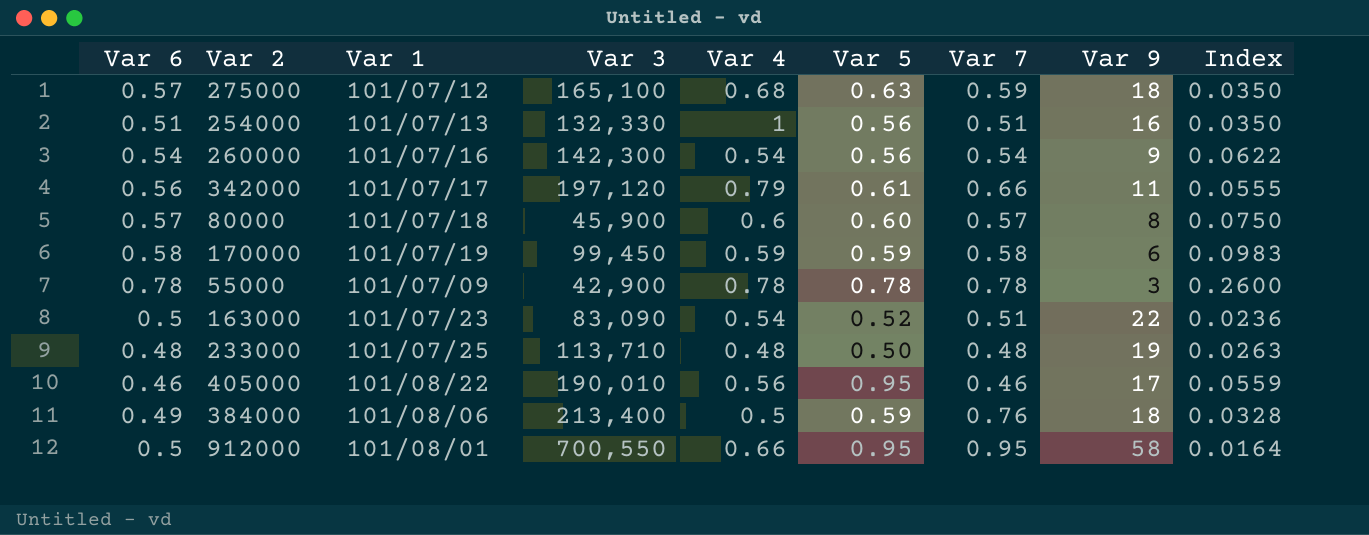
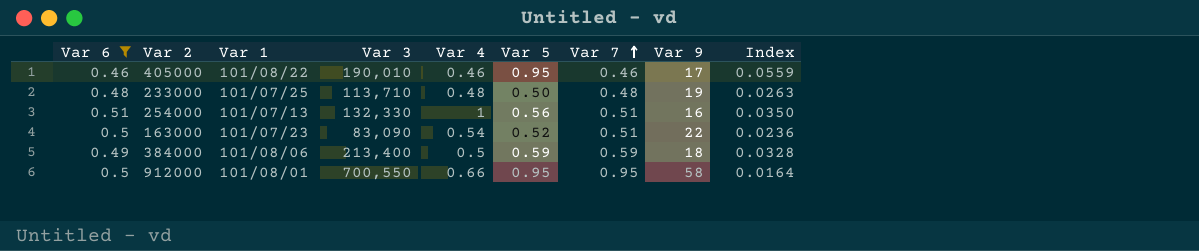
filter: none -> Var 6 <= 0.51
row order: none -> Var 7 ascending
405000 | Var 4: 0.56 -> 0.46
384000 | Var 7: 0.76 -> 0.59

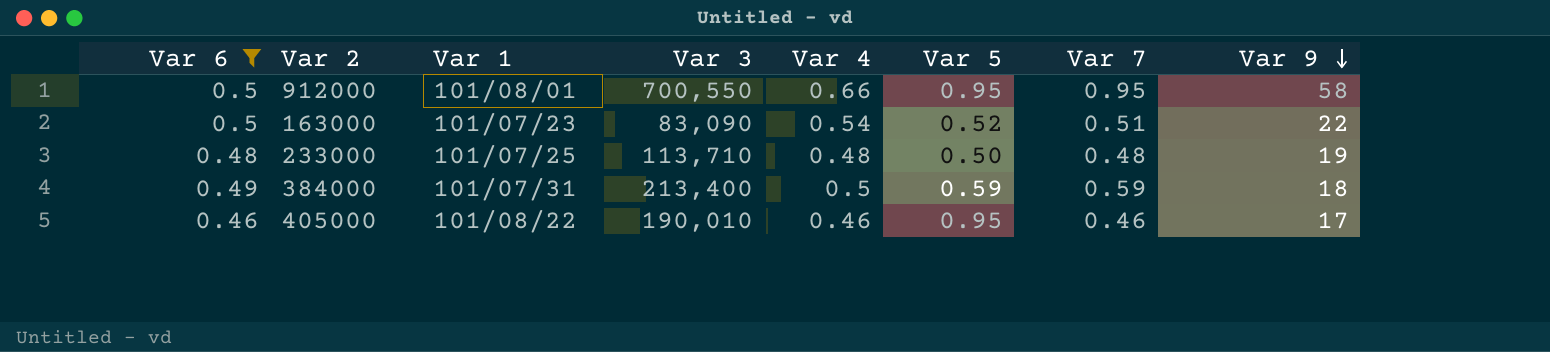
row order: Var 7 ascending -> Var 9 descending
column Index | formula: [Var 5] / [Var 9] -> none
row 254000: 0.51 | 101/07/13 | 132,330 | 1 | 0.56 | 0.51 | 16 | 0.0350 -> none
384000 | Var 1: 101/08/06 -> 101/07/31

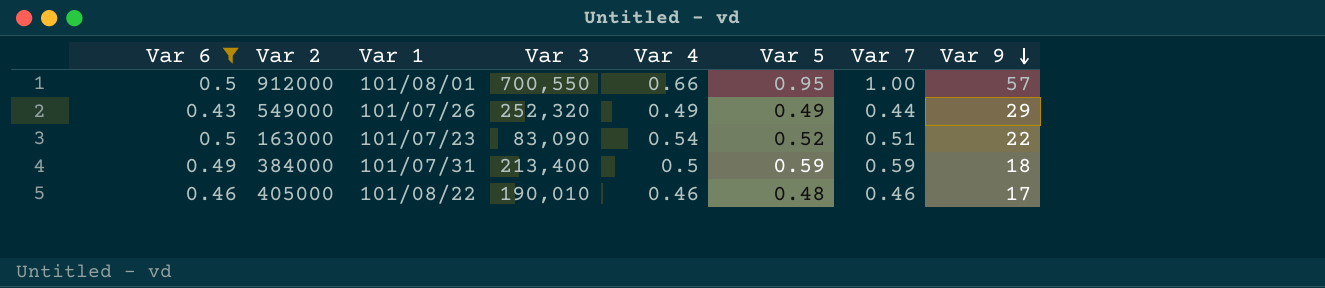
row 233000: 0.48 | 101/07/25 | 113,710 | 0.48 | 0.50 | 0.48 | 19 -> none
912000 | Var 7: 0.95 -> 1.00
912000 | Var 9: 58 -> 57
row 549000: none -> 0.43 | 101/07/26 | 252,320 | 0.49 | 0.49 | 0.44 | 29
405000 | Var 5: 0.95 -> 0.48

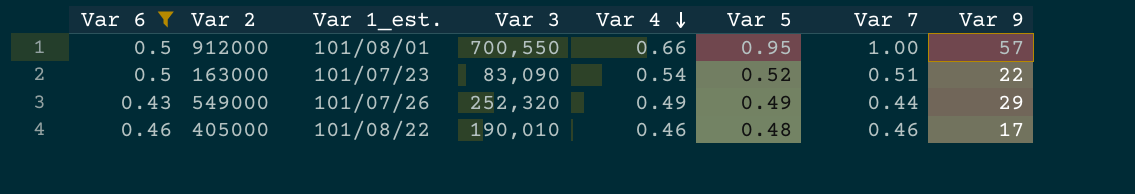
row order: Var 9 descending -> Var 4 descending
column name: Var 1 -> Var 1_est.
row 384000: 0.49 | 101/07/31 | 213,400 | 0.5 | 0.59 | 0.59 | 18 -> none

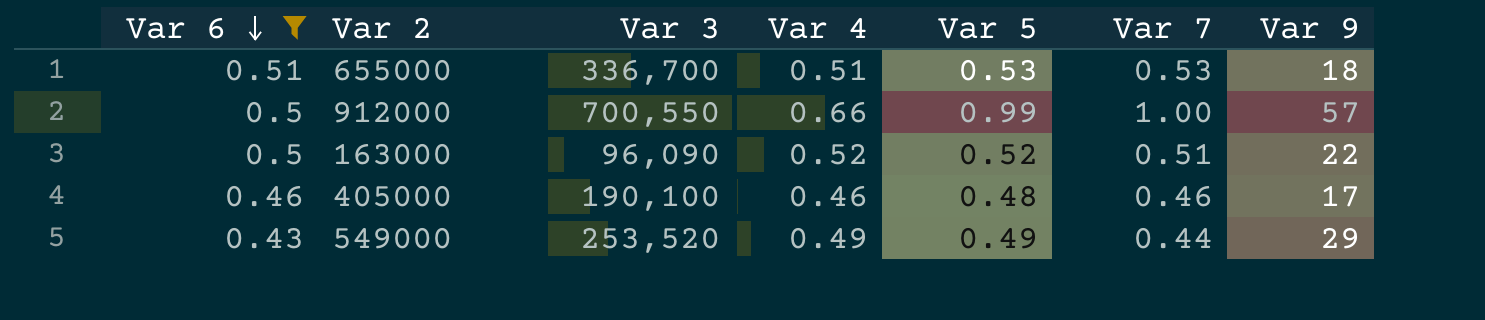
row order: Var 4 descending -> Var 6 descending
column Var 1_est. | position: 3 -> none
row 655000: none -> 0.51 | 336,700 | 0.51 | 0.53 | 0.53 | 18
912000 | Var 5: 0.95 -> 0.99
163000 | Var 3: 83,090 -> 96,090
163000 | Var 4: 0.54 -> 0.52
405000 | Var 3: 190,010 -> 190,100
549000 | Var 3: 252,320 -> 253,520

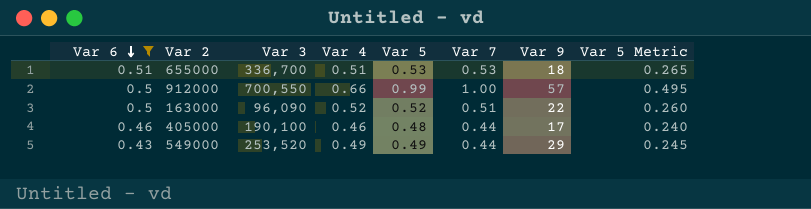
column Var 5 Metric | formula: none -> [Var 5] * 0.5
405000 | Var 7: 0.46 -> 0.44

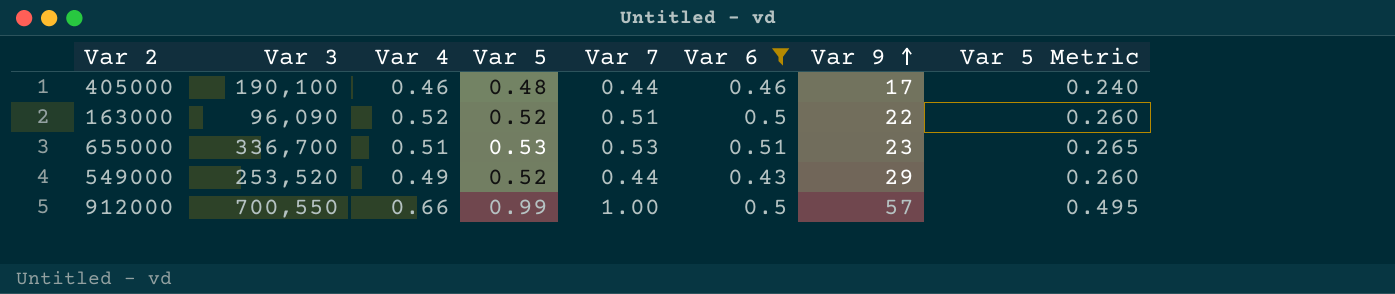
row order: Var 6 descending -> Var 9 ascending
column Var 6 | position: 1 -> 6
655000 | Var 9: 18 -> 23
549000 | Var 5: 0.49 -> 0.52
549000 | Var 5 Metric: 0.245 -> 0.260

